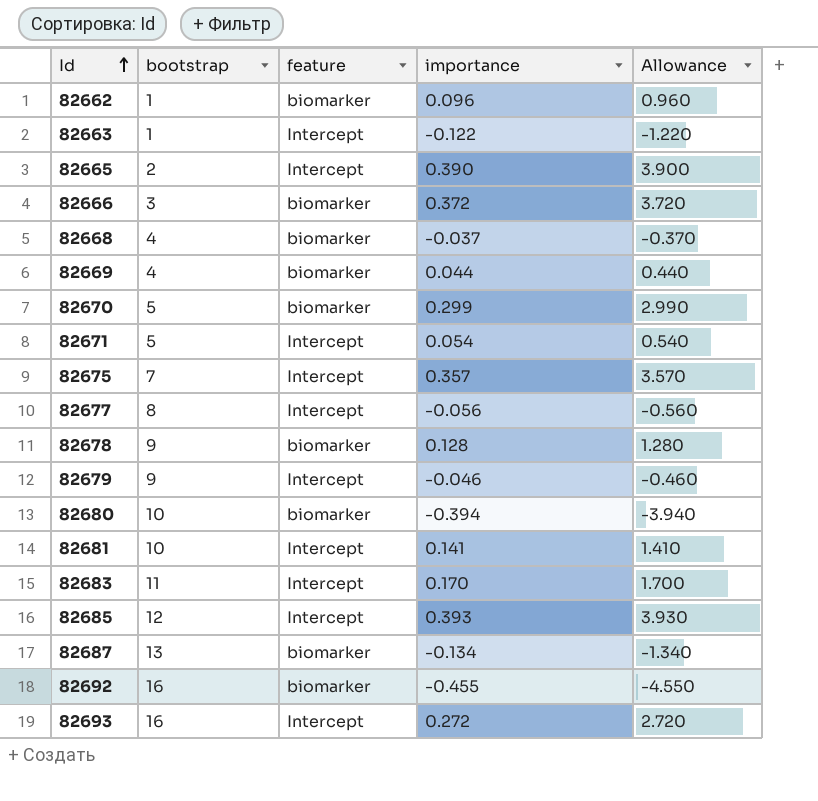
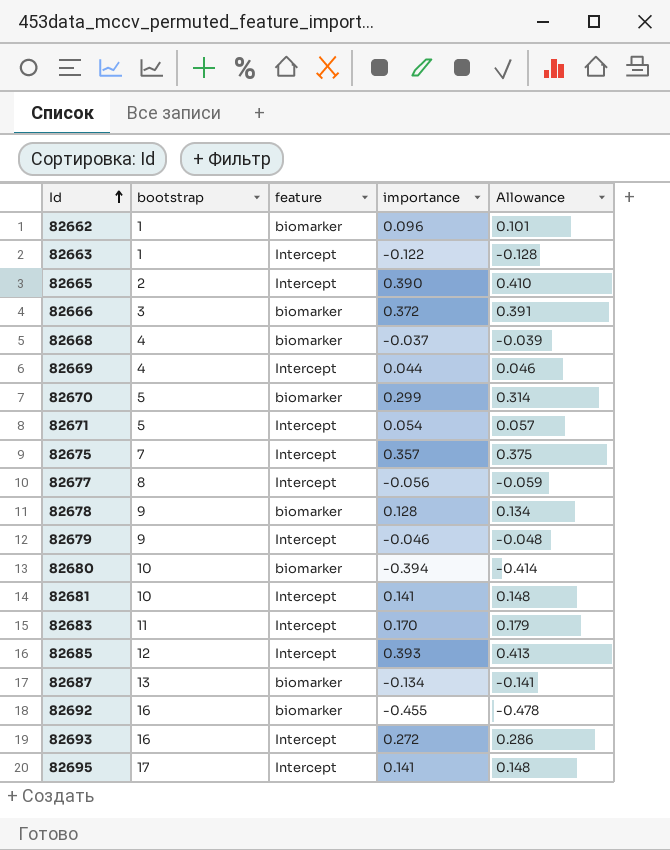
column Allowance | formula: [importance] * 10 -> [importance] * 1.05
82669 | feature: biomarker -> Intercept
row 82695: none -> 17 | Intercept | 0.141 | 0.148

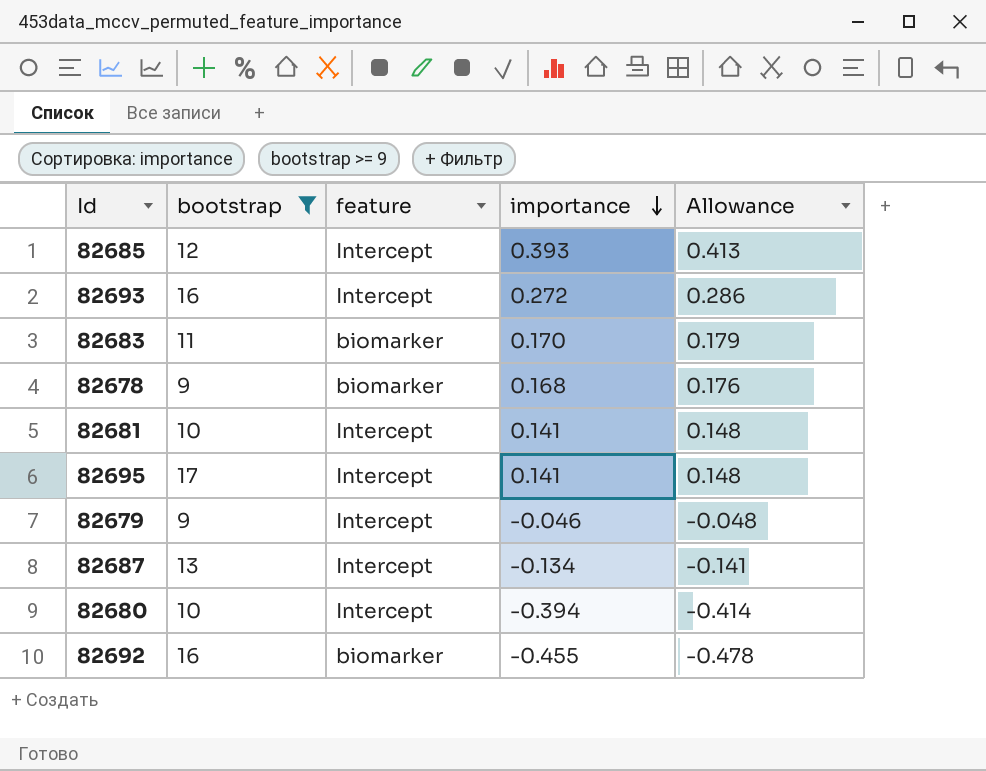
filter: none -> bootstrap >= 9
row order: Id ascending -> importance descending
82683 | feature: Intercept -> biomarker
82678 | importance: 0.128 -> 0.168
82678 | Allowance: 0.134 -> 0.176
82687 | feature: biomarker -> Intercept
82680 | feature: biomarker -> Intercept

